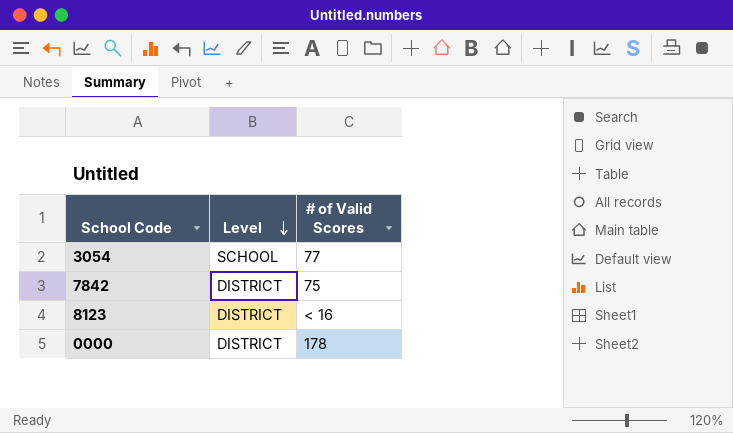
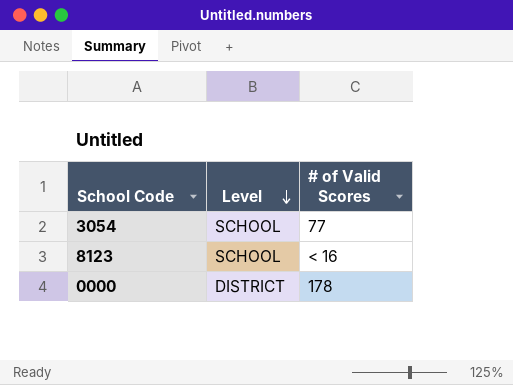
row 7842: DISTRICT | 75 -> none
8123 | Level: DISTRICT -> SCHOOL

